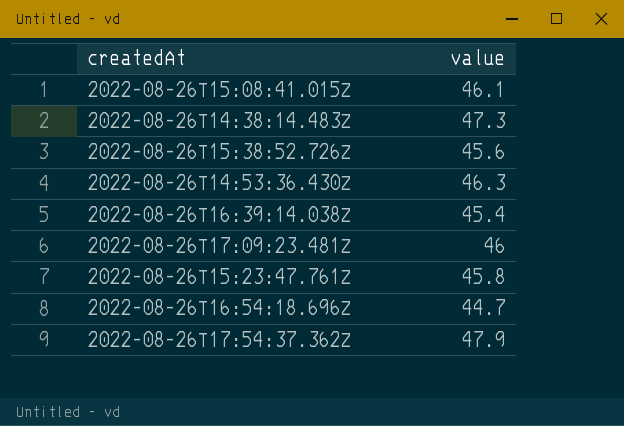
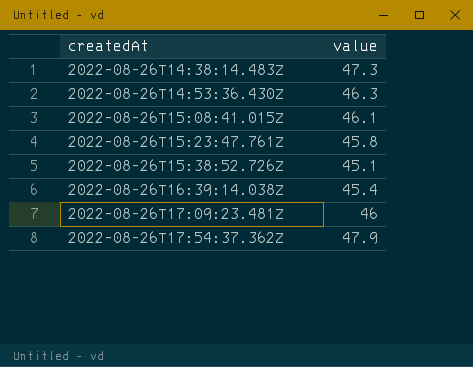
row order: none -> createdAt ascending
row 2022-08-26T16:54:18.696Z: 44.7 -> none
2022-08-26T15:38:52.726Z | value: 45.6 -> 45.1

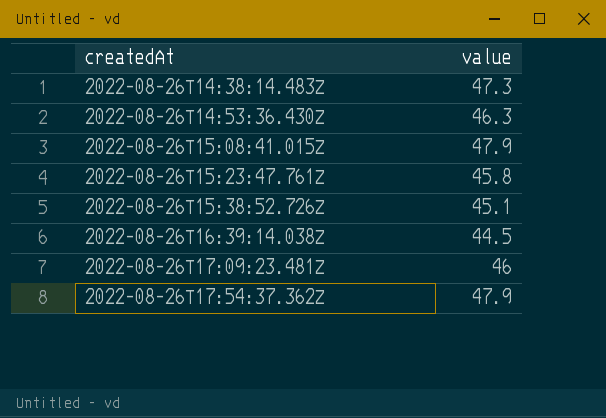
2022-08-26T15:08:41.015Z | value: 46.1 -> 47.9
2022-08-26T16:39:14.038Z | value: 45.4 -> 44.5

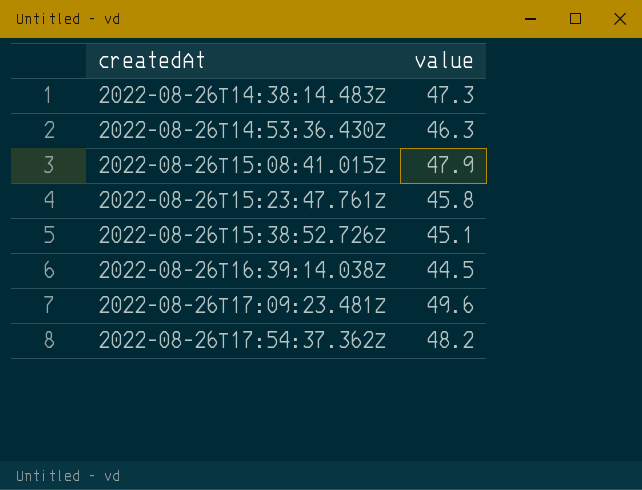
2022-08-26T17:09:23.481Z | value: 46 -> 49.6
2022-08-26T17:54:37.362Z | value: 47.9 -> 48.2

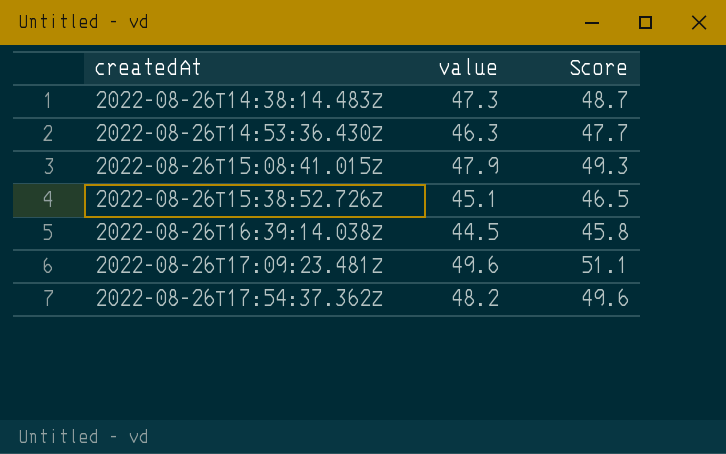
column Score | formula: none -> [value] * 1.03
row 2022-08-26T15:23:47.761Z: 45.8 -> none

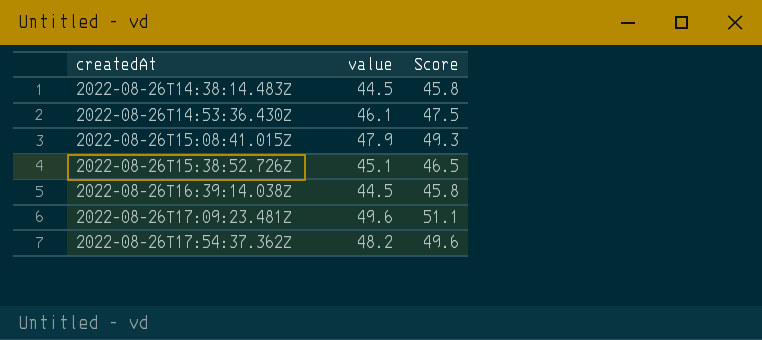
2022-08-26T14:38:14.483Z | value: 47.3 -> 44.5
2022-08-26T14:38:14.483Z | Score: 48.7 -> 45.8
2022-08-26T14:53:36.430Z | value: 46.3 -> 46.1
2022-08-26T14:53:36.430Z | Score: 47.7 -> 47.5

